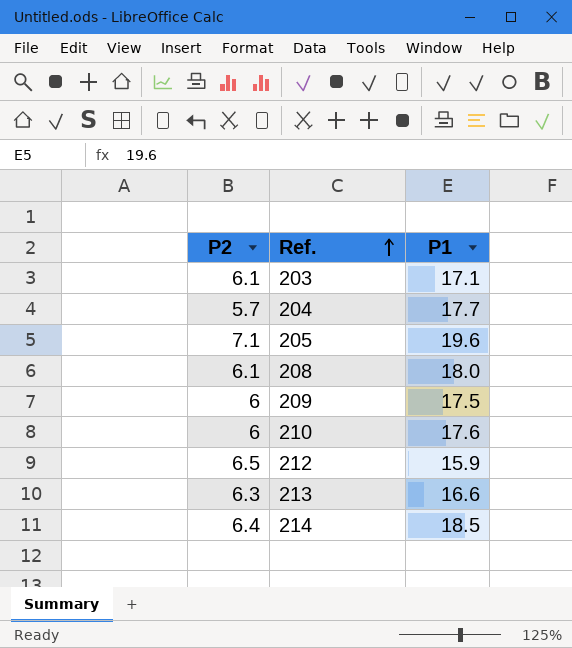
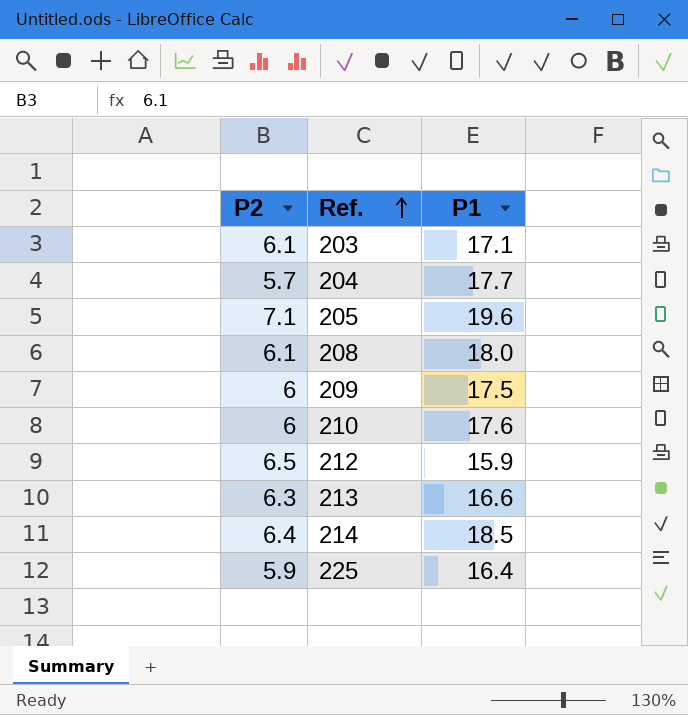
row 225: none -> 5.9 | 16.4

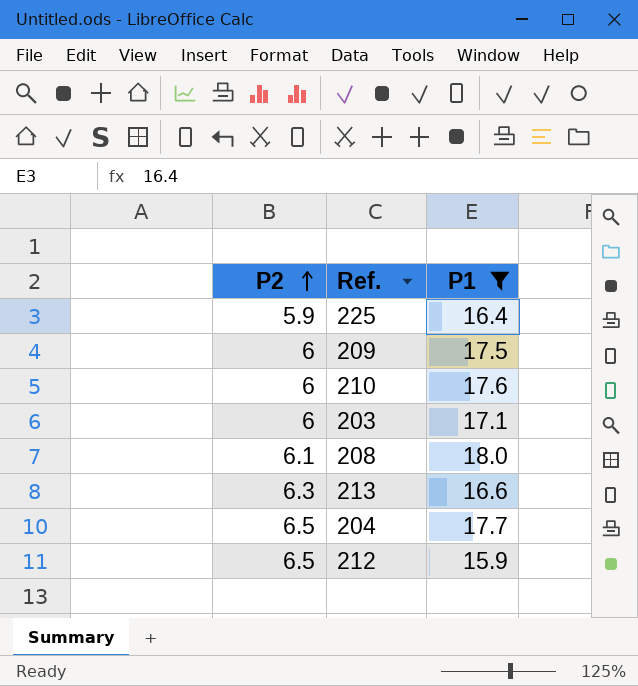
filter: none -> P1 <= 18.0
row order: Ref. ascending -> P2 ascending
203 | P2: 6.1 -> 6
204 | P2: 5.7 -> 6.5

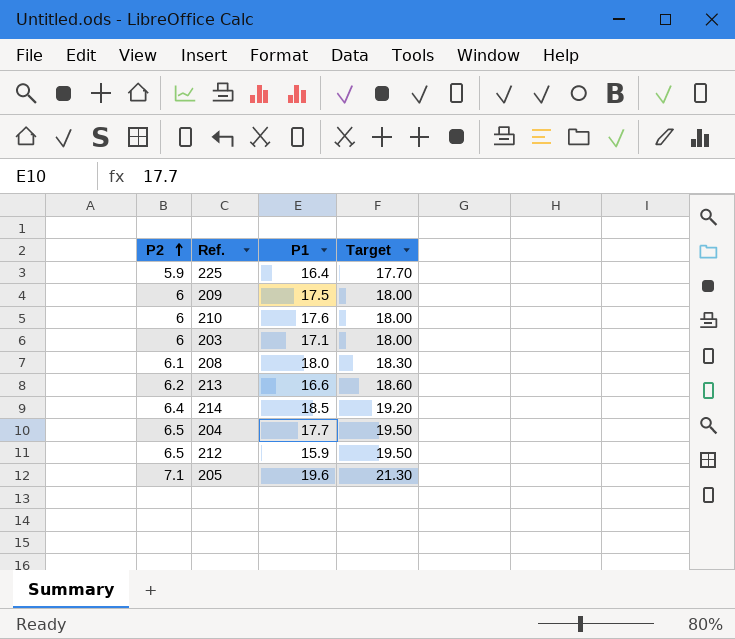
filter: P1 <= 18.0 -> none
column Target | formula: none -> [P2] * 3
213 | P2: 6.3 -> 6.2

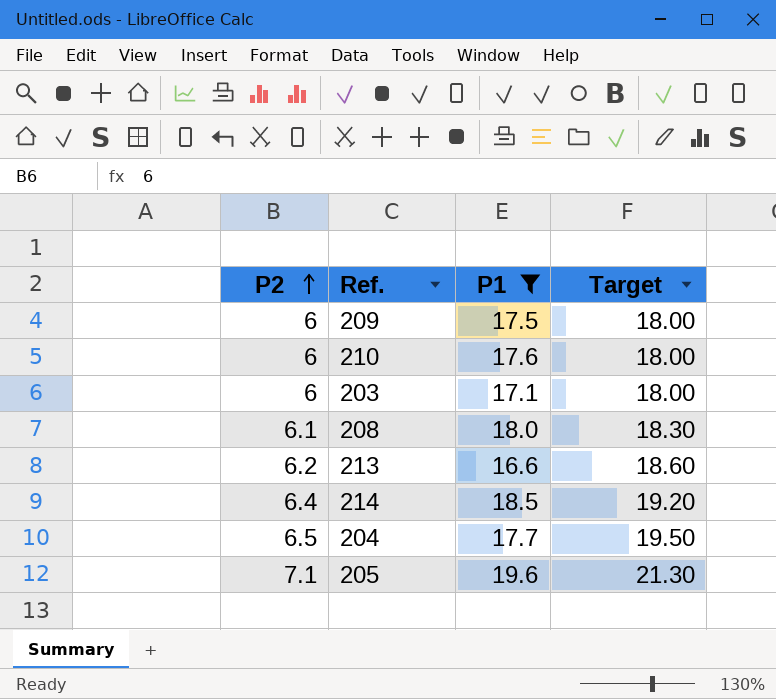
filter: none -> P1 >= 16.6

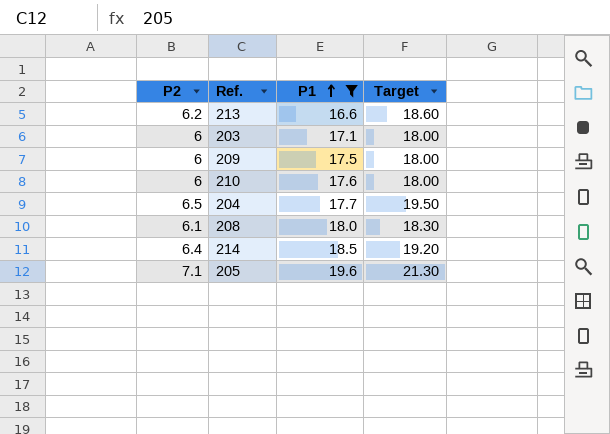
row order: P2 ascending -> P1 ascending

